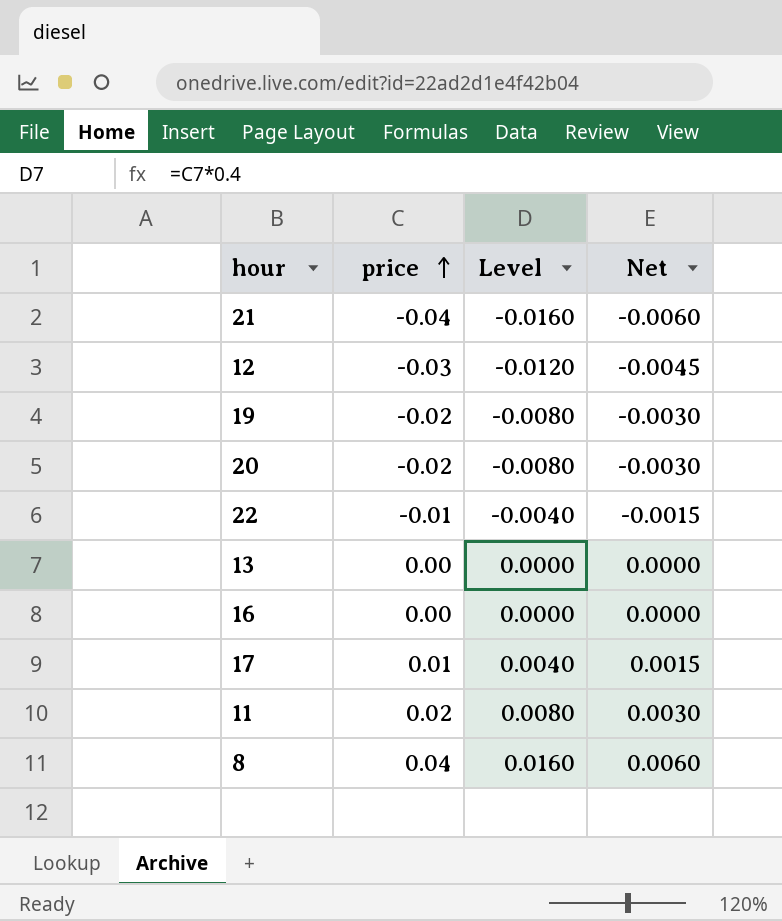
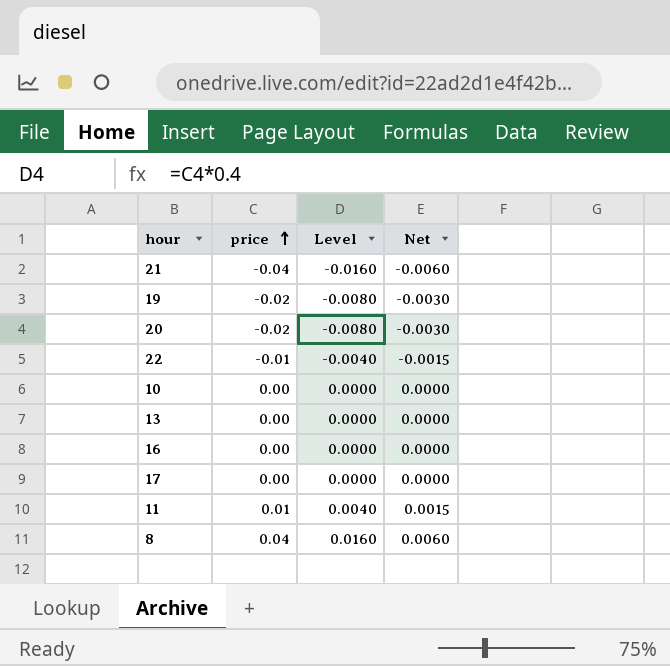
row 12: -0.03 | -0.0120 | -0.0045 -> none
row 10: none -> 0.00 | 0.0000 | 0.0000
17 | price: 0.01 -> 0.00
17 | Level: 0.0040 -> 0.0000
17 | Net: 0.0015 -> 0.0000
11 | price: 0.02 -> 0.01
11 | Level: 0.0080 -> 0.0040
11 | Net: 0.0030 -> 0.0015

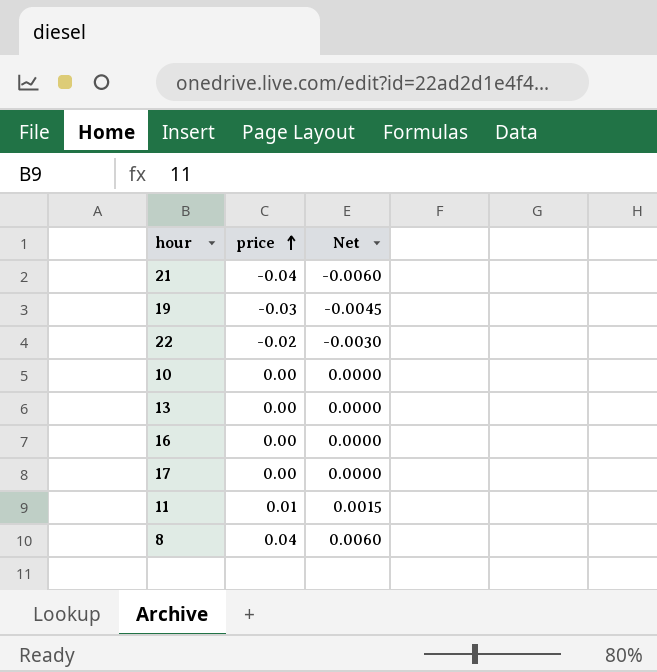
column Level | formula: [price] * 0.4 -> none
row 20: -0.02 | -0.0080 | -0.0030 -> none
19 | price: -0.02 -> -0.03
19 | Net: -0.0030 -> -0.0045
22 | price: -0.01 -> -0.02
22 | Net: -0.0015 -> -0.0030

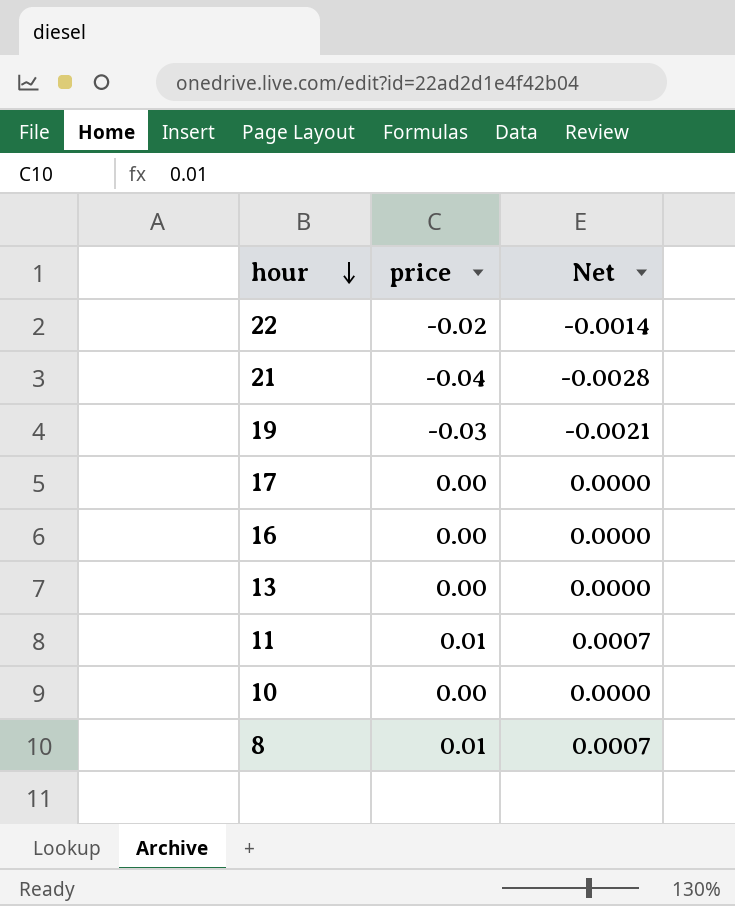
row order: price ascending -> hour descending
column Net | formula: [price] * 0.15 -> [price] * 0.07
8 | price: 0.04 -> 0.01

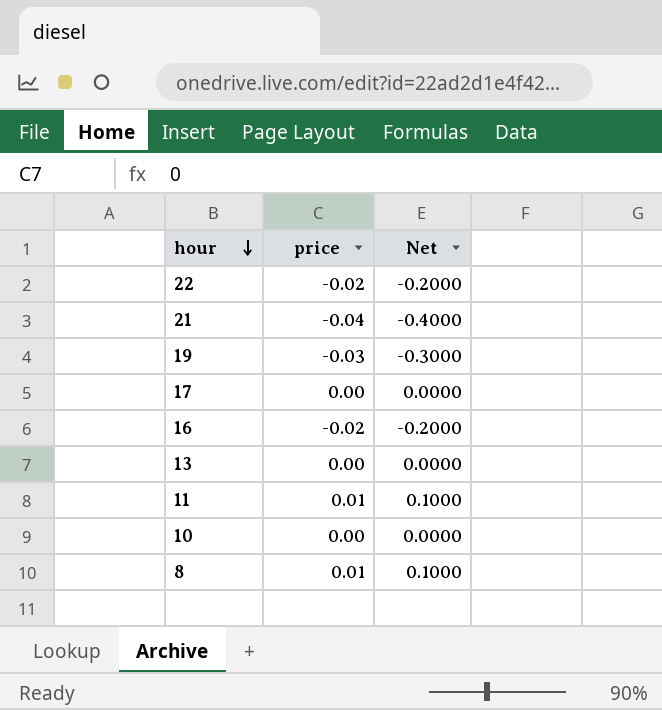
column Net | formula: [price] * 0.07 -> [price] * 10
16 | price: 0.00 -> -0.02

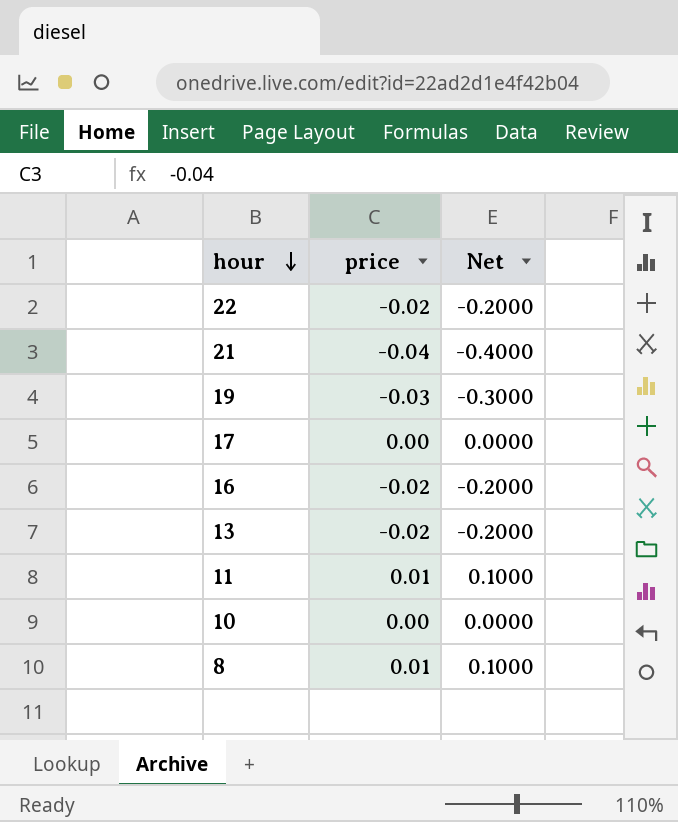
13 | price: 0.00 -> -0.02
13 | Net: 0.0000 -> -0.2000

